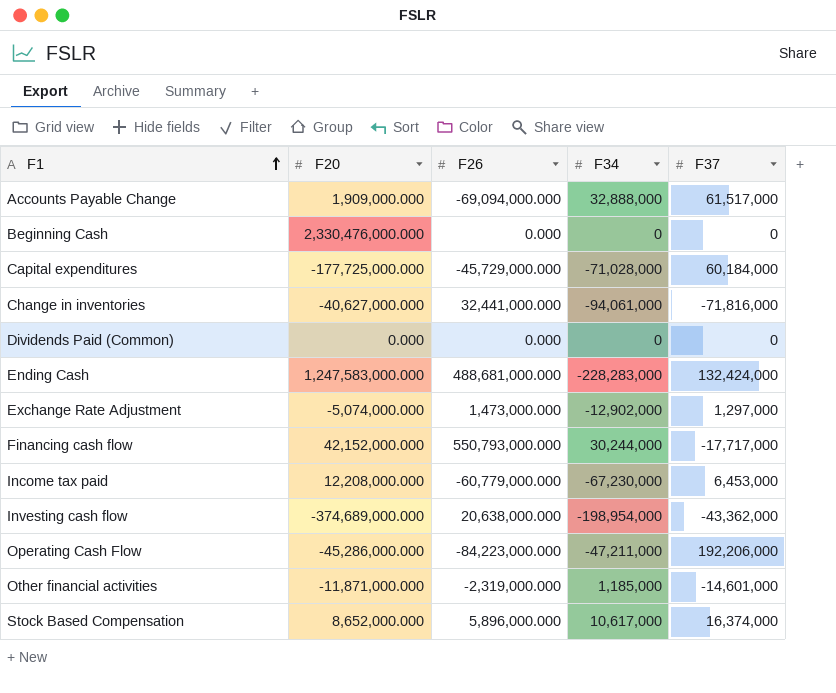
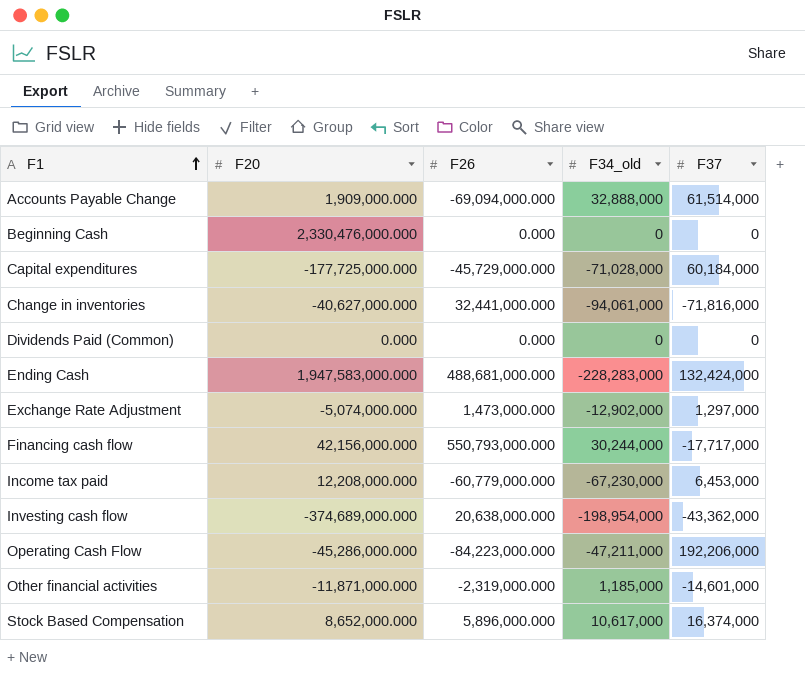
column name: F34 -> F34_old
Accounts Payable Change | F37: 61,517,000 -> 61,514,000
Ending Cash | F20: 1,247,583,000.000 -> 1,947,583,000.000
Financing cash flow | F20: 42,152,000.000 -> 42,156,000.000

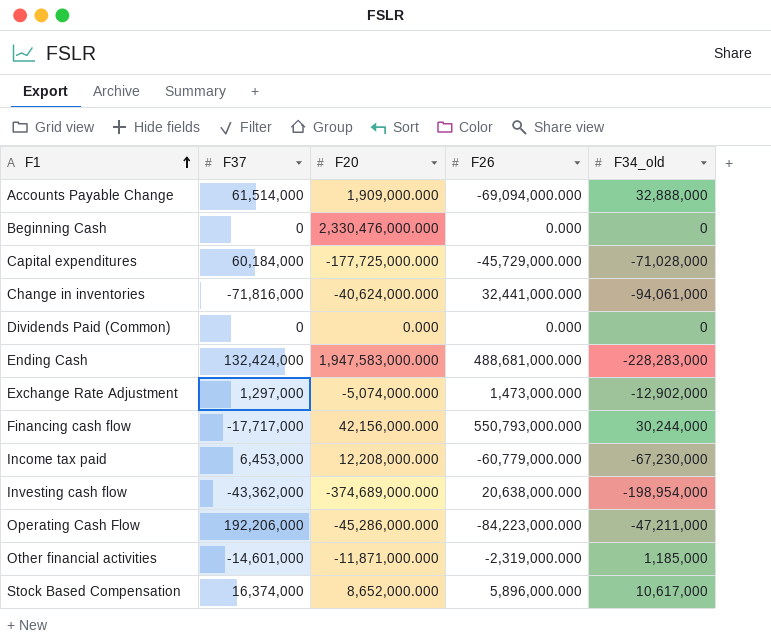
column F37 | position: 5 -> 2
Change in inventories | F20: -40,627,000.000 -> -40,624,000.000

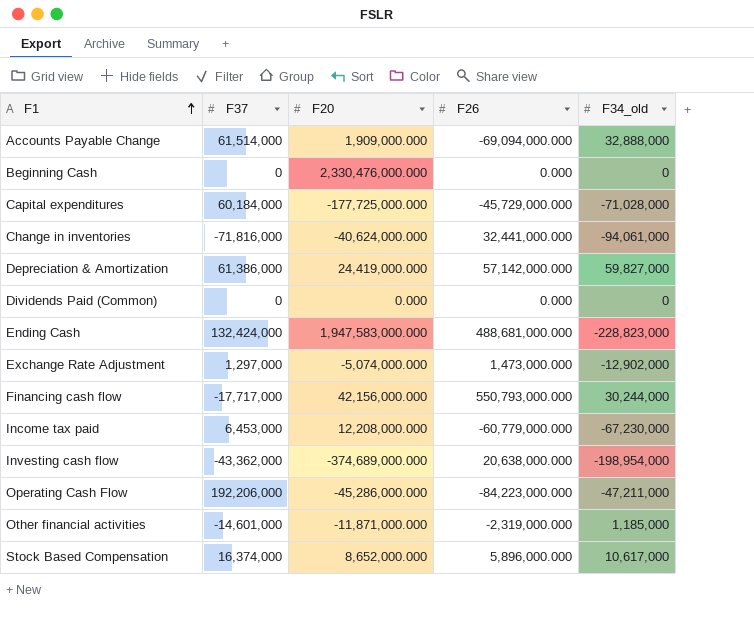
row Depreciation & Amortization: none -> 61,386,000 | 24,419,000.000 | 57,142,000.000 | 59,827,000
Ending Cash | F34_old: -228,283,000 -> -228,823,000

